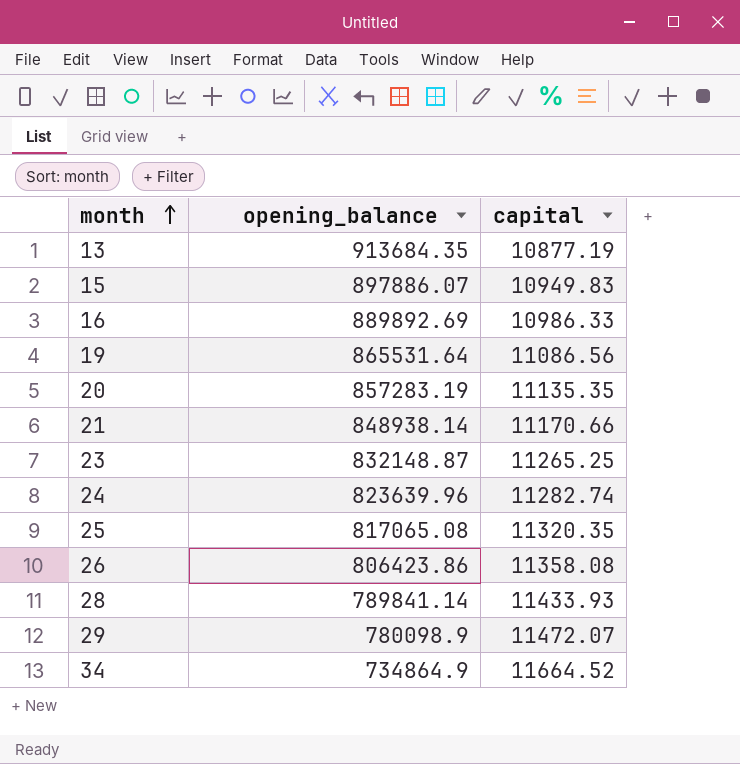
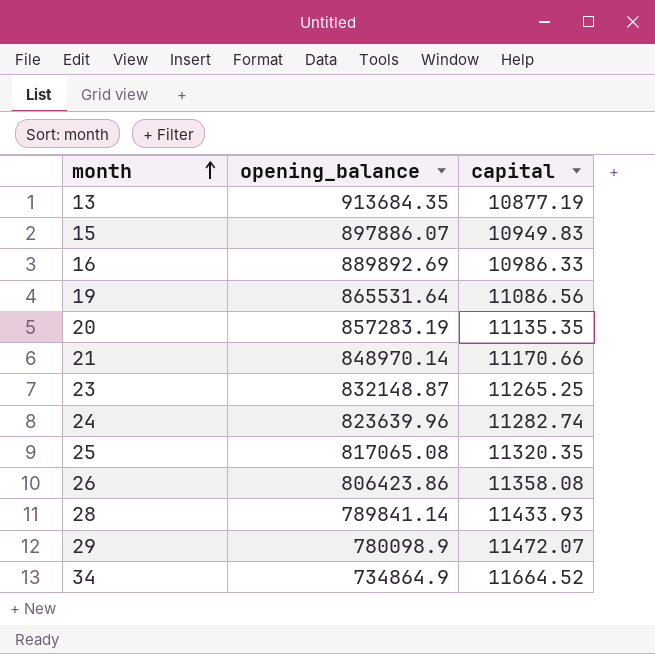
21 | opening_balance: 848938.14 -> 848970.14

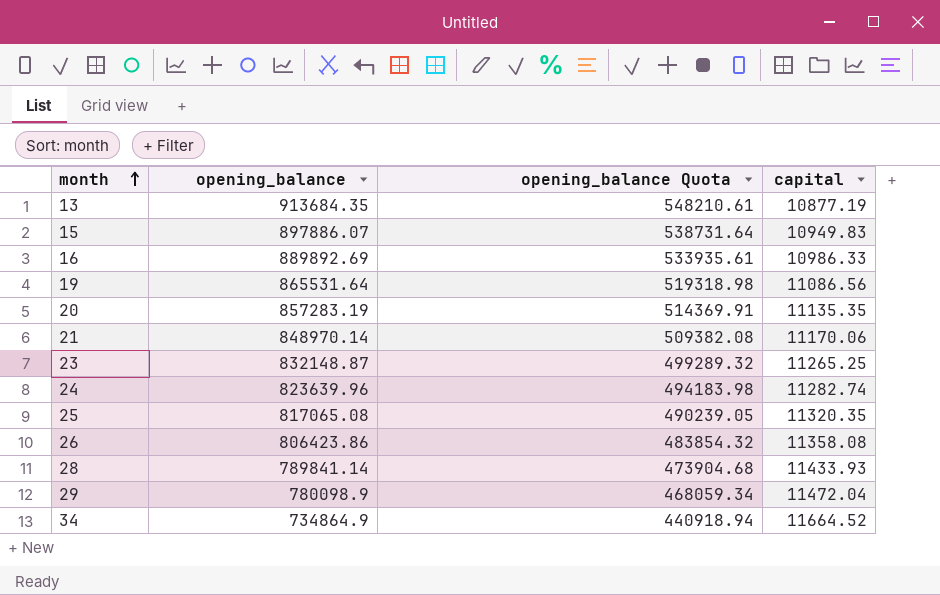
column opening_balance Quota | formula: none -> [opening_balance] * 0.6
21 | capital: 11170.66 -> 11170.06
29 | capital: 11472.07 -> 11472.04

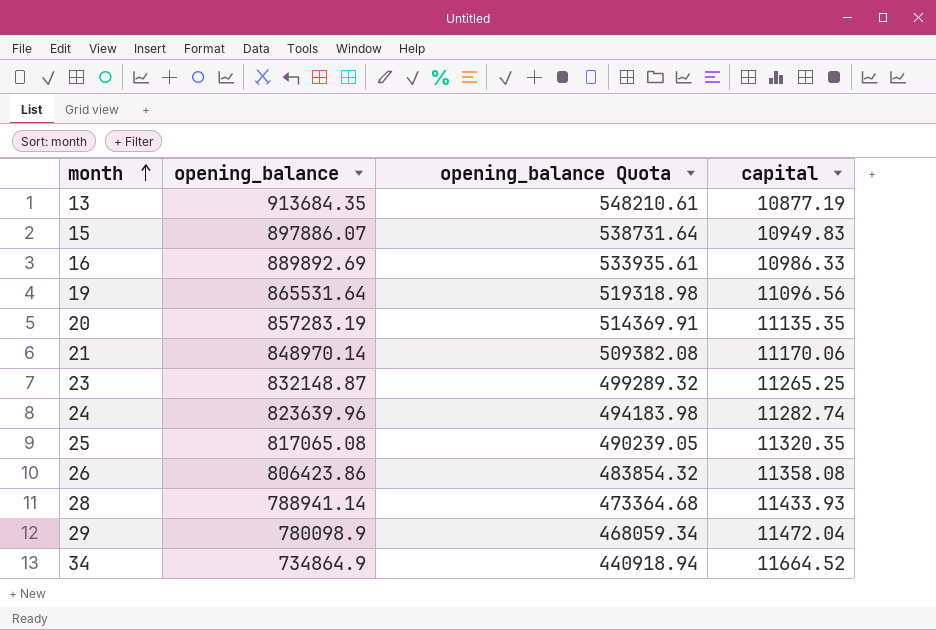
19 | capital: 11086.56 -> 11096.56
28 | opening_balance: 789841.14 -> 788941.14
28 | opening_balance Quota: 473904.68 -> 473364.68

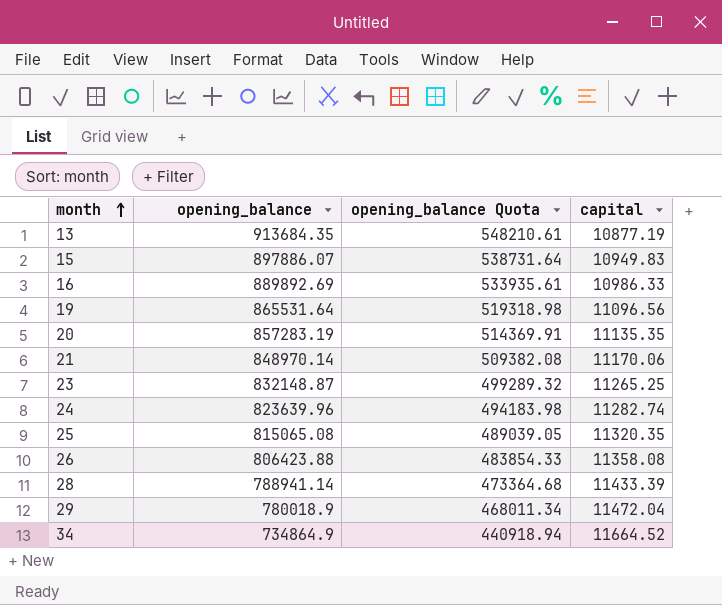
25 | opening_balance: 817065.08 -> 815065.08
25 | opening_balance Quota: 490239.05 -> 489039.05
26 | opening_balance: 806423.86 -> 806423.88
26 | opening_balance Quota: 483854.32 -> 483854.33
28 | capital: 11433.93 -> 11433.39
29 | opening_balance: 780098.9 -> 780018.9
29 | opening_balance Quota: 468059.34 -> 468011.34

